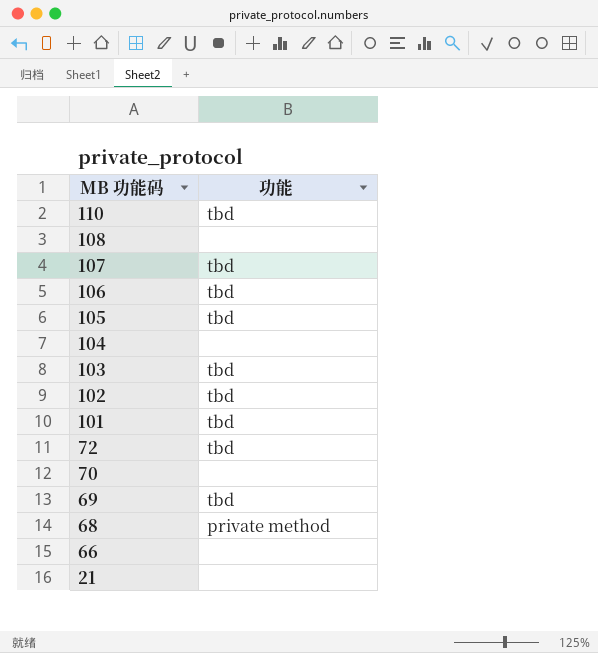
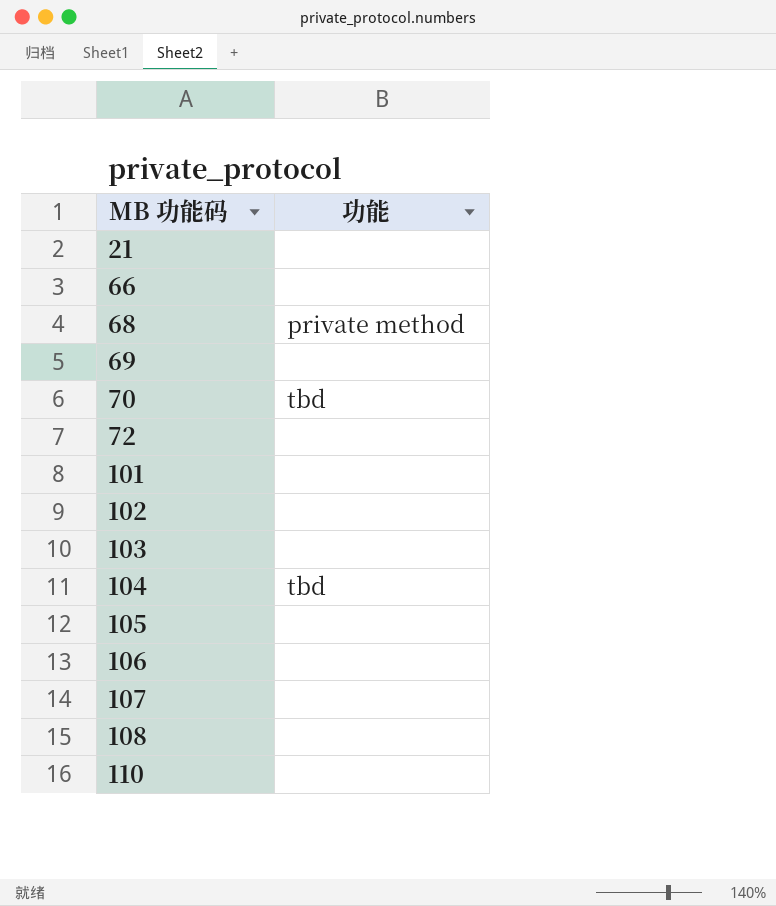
row order: MB 功能码 descending -> MB 功能码 ascending
69 | 功能: tbd -> none
70 | 功能: none -> tbd
72 | 功能: tbd -> none
101 | 功能: tbd -> none
102 | 功能: tbd -> none
103 | 功能: tbd -> none
104 | 功能: none -> tbd
105 | 功能: tbd -> none
106 | 功能: tbd -> none
107 | 功能: tbd -> none
110 | 功能: tbd -> none

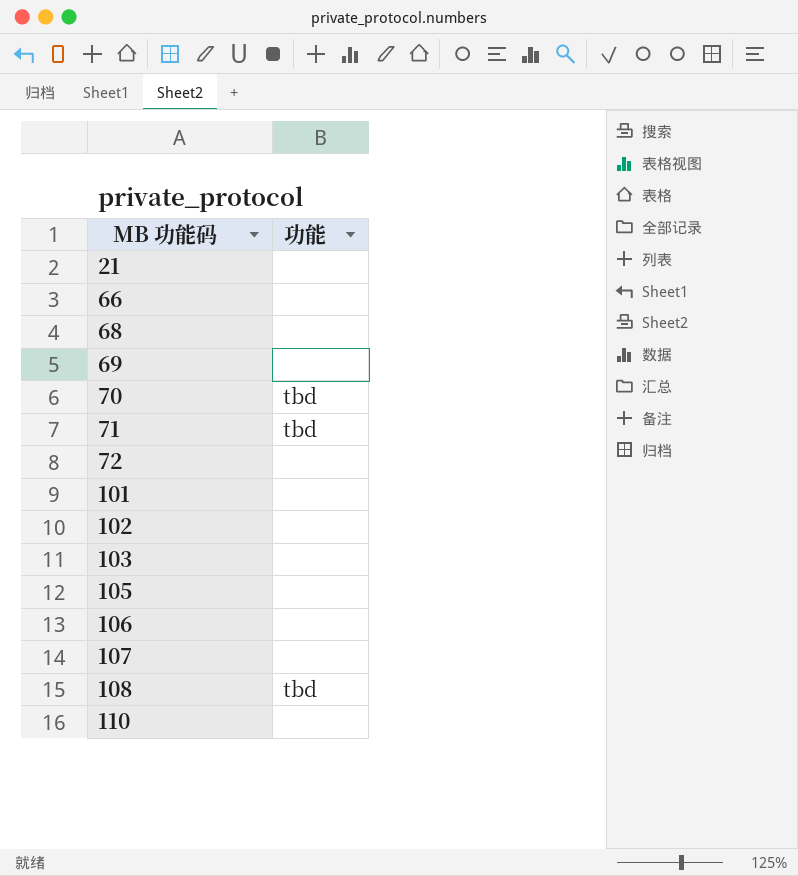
row 104: tbd -> none
68 | 功能: private method -> none
row 71: none -> tbd
108 | 功能: none -> tbd

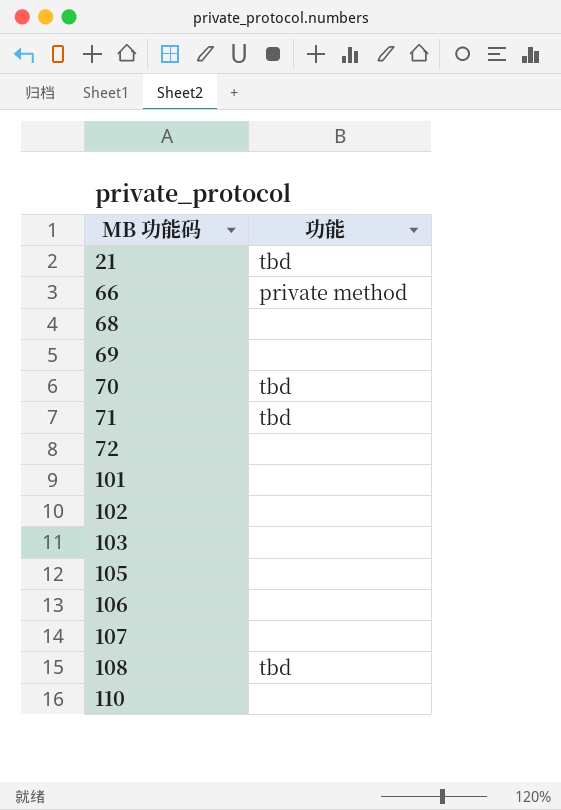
21 | 功能: none -> tbd
66 | 功能: none -> private method

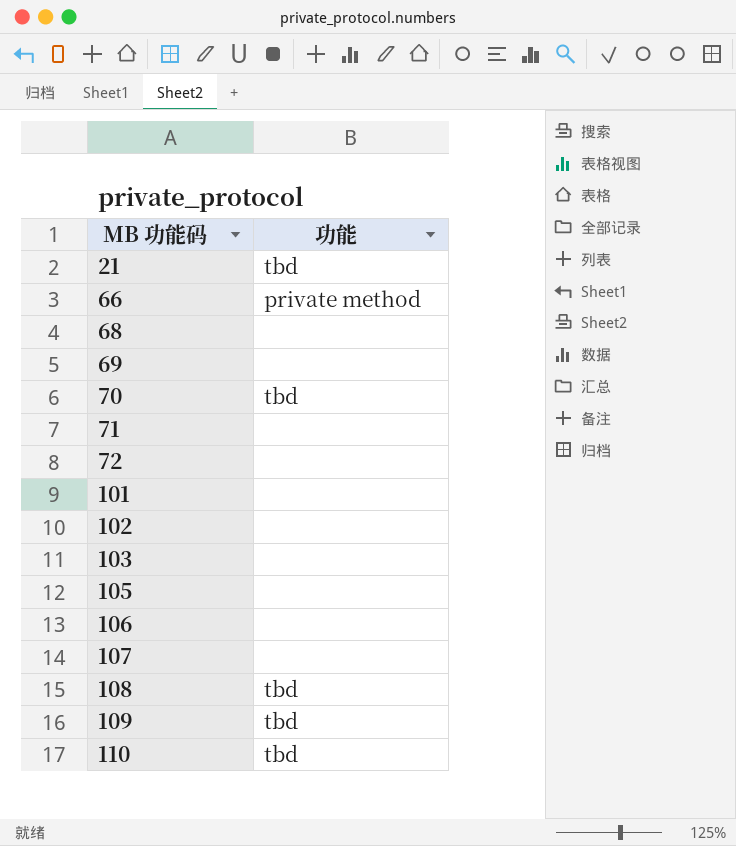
71 | 功能: tbd -> none
row 109: none -> tbd
110 | 功能: none -> tbd

